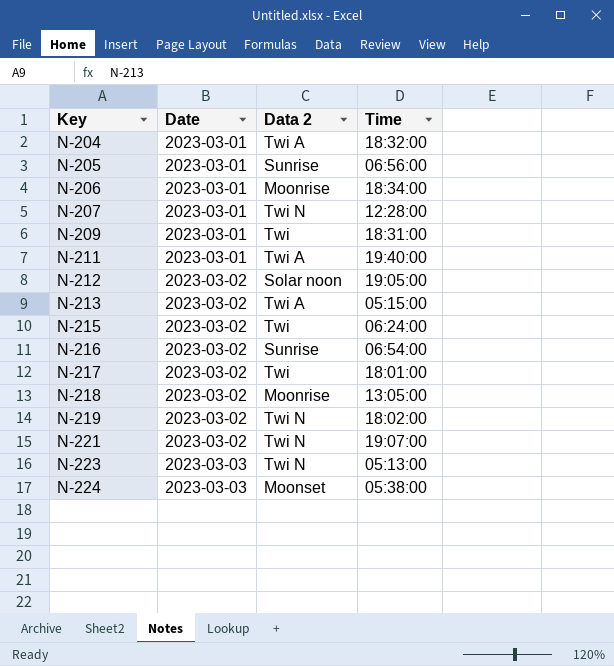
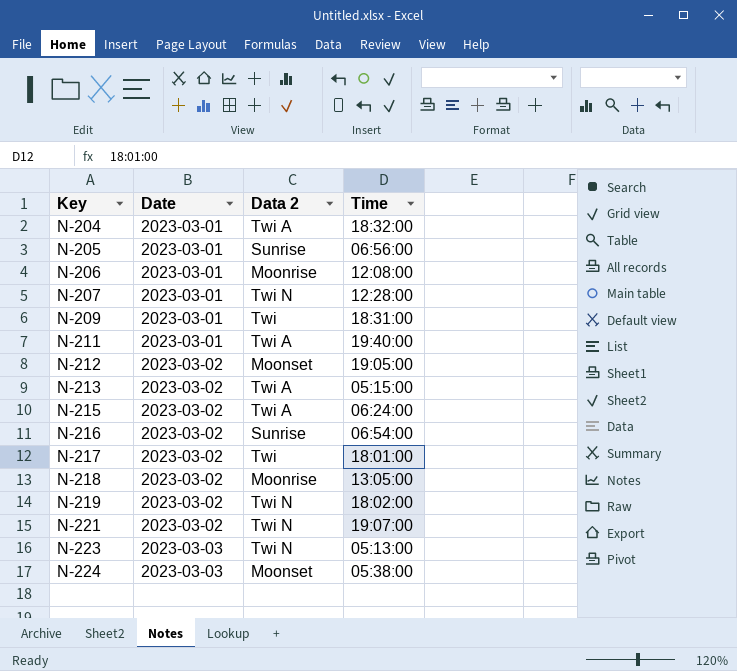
N-206 | Time: 18:34:00 -> 12:08:00
N-212 | Data 2: Solar noon -> Moonset
N-215 | Data 2: Twi -> Twi A

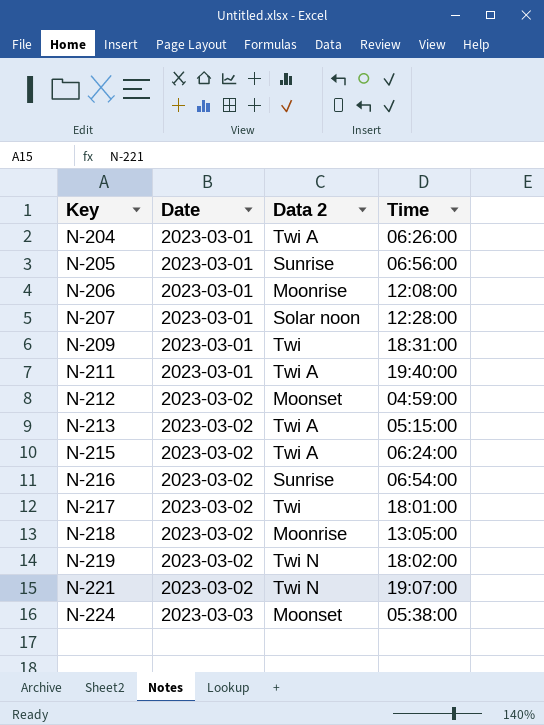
row N-223: 2023-03-03 | Twi N | 05:13:00 -> none
N-204 | Time: 18:32:00 -> 06:26:00
N-207 | Data 2: Twi N -> Solar noon
N-212 | Time: 19:05:00 -> 04:59:00

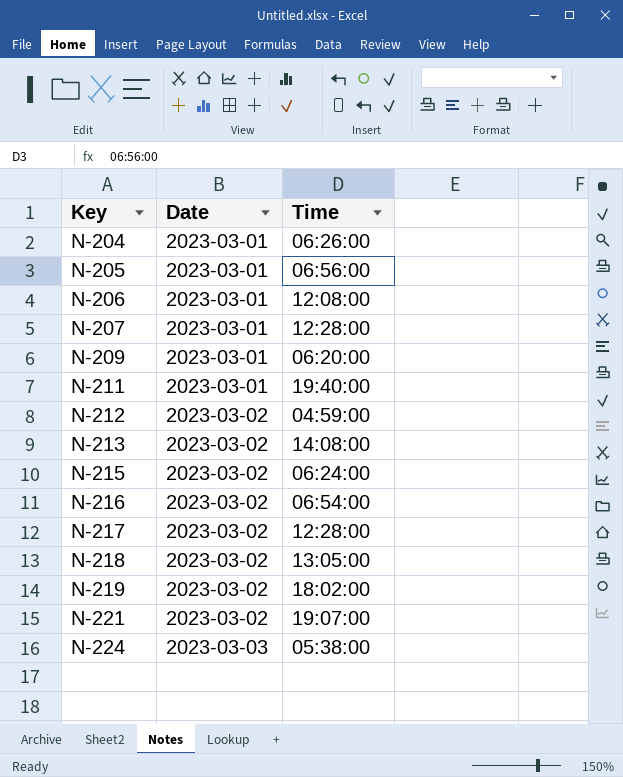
column Data 2 | position: 3 -> none
N-209 | Time: 18:31:00 -> 06:20:00
N-213 | Time: 05:15:00 -> 14:08:00
N-217 | Time: 18:01:00 -> 12:28:00

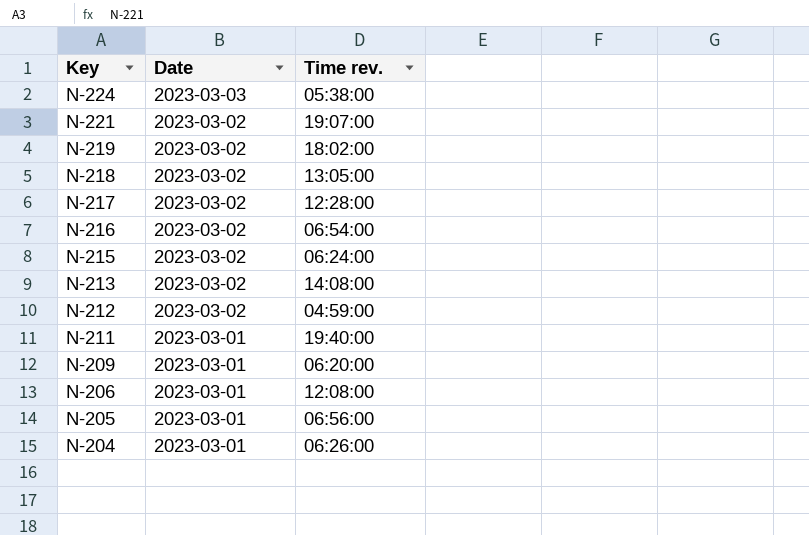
row order: Key ascending -> Key descending
column name: Time -> Time rev.
row N-207: 2023-03-01 | 12:28:00 -> none

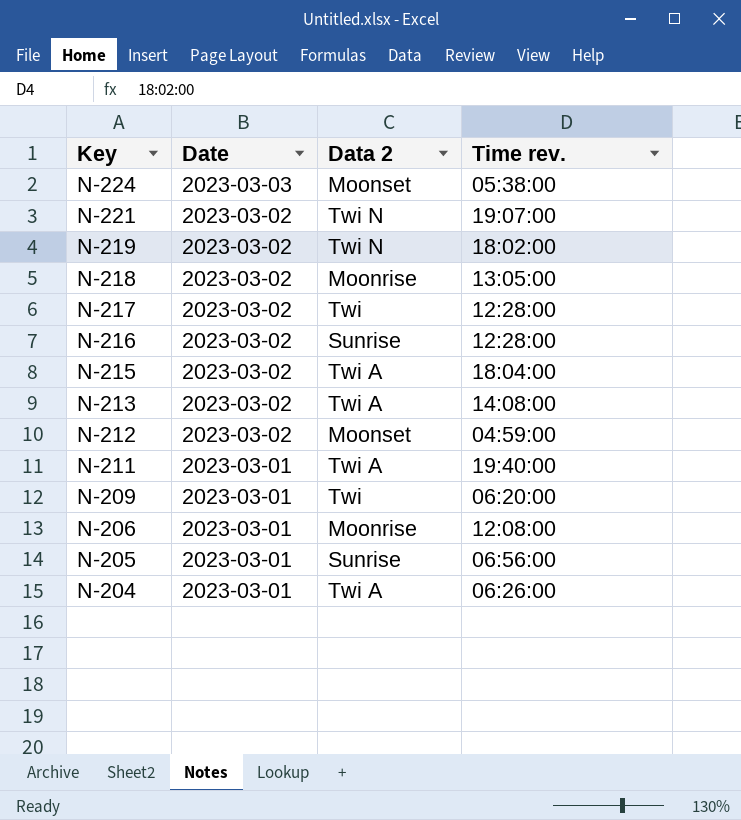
column Data 2 | position: none -> 3
N-216 | Time rev.: 06:54:00 -> 12:28:00
N-215 | Time rev.: 06:24:00 -> 18:04:00

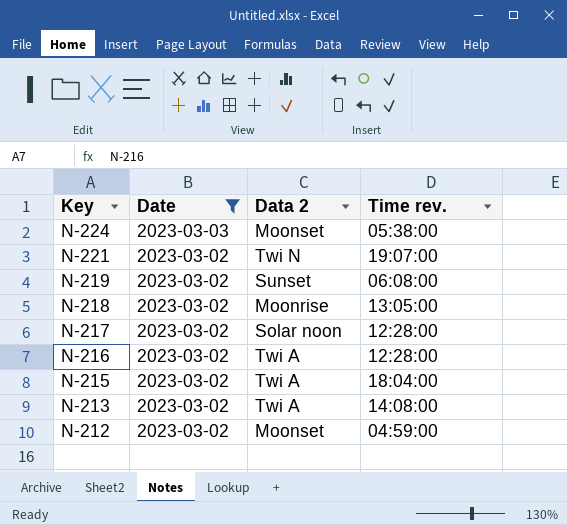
filter: none -> Date != 2023-03-01
N-219 | Data 2: Twi N -> Sunset
N-219 | Time rev.: 18:02:00 -> 06:08:00
N-217 | Data 2: Twi -> Solar noon
N-216 | Data 2: Sunrise -> Twi A

